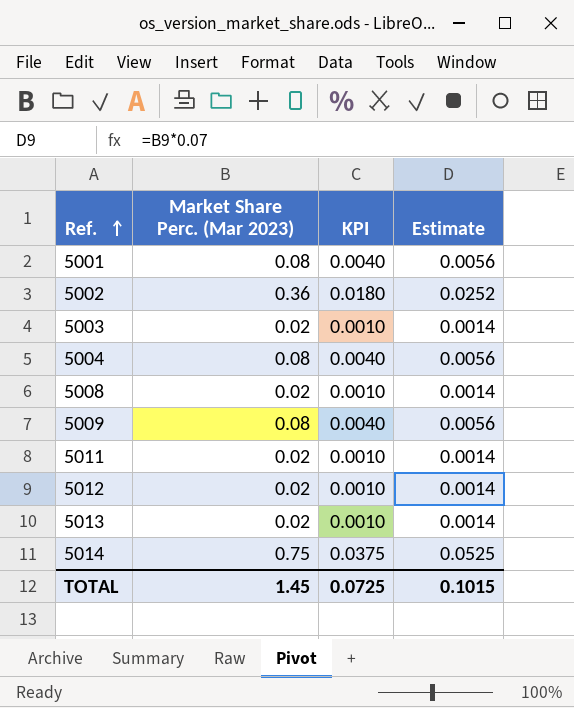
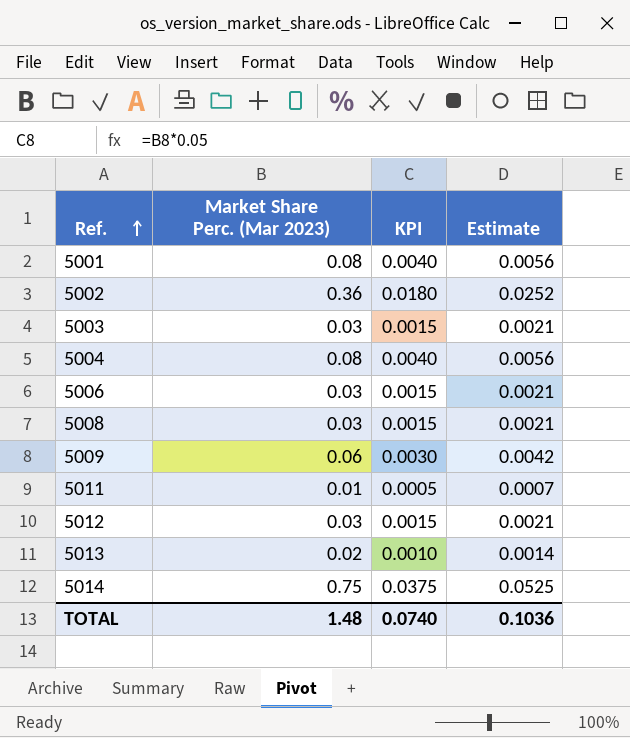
5003 | Market Share Perc. (Mar 2023): 0.02 -> 0.03
5003 | KPI: 0.0010 -> 0.0015
5003 | Estimate: 0.0014 -> 0.0021
row 5006: none -> 0.03 | 0.0015 | 0.0021
5008 | Market Share Perc. (Mar 2023): 0.02 -> 0.03
5008 | KPI: 0.0010 -> 0.0015
5008 | Estimate: 0.0014 -> 0.0021
5009 | Market Share Perc. (Mar 2023): 0.08 -> 0.06
5009 | KPI: 0.0040 -> 0.0030
5009 | Estimate: 0.0056 -> 0.0042
5011 | Market Share Perc. (Mar 2023): 0.02 -> 0.01
5011 | KPI: 0.0010 -> 0.0005
5011 | Estimate: 0.0014 -> 0.0007
5012 | Market Share Perc. (Mar 2023): 0.02 -> 0.03
5012 | KPI: 0.0010 -> 0.0015
5012 | Estimate: 0.0014 -> 0.0021
TOTAL | Market Share Perc. (Mar 2023): 1.45 -> 1.48
TOTAL | KPI: 0.0725 -> 0.0740
TOTAL | Estimate: 0.1015 -> 0.1036

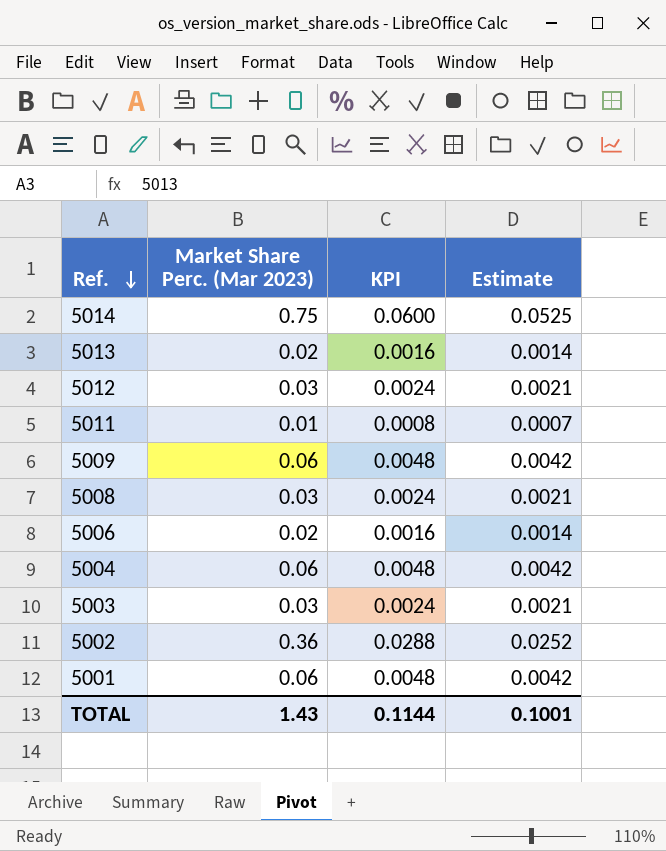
row order: Ref. ascending -> Ref. descending
column KPI | formula: [Market Share Perc. (Mar 2023)] * 0.05 -> [Market Share Perc. (Mar 2023)] * 0.08
5006 | Market Share Perc. (Mar 2023): 0.03 -> 0.02
5006 | Estimate: 0.0021 -> 0.0014
5004 | Market Share Perc. (Mar 2023): 0.08 -> 0.06
5004 | Estimate: 0.0056 -> 0.0042
5001 | Market Share Perc. (Mar 2023): 0.08 -> 0.06
5001 | Estimate: 0.0056 -> 0.0042
TOTAL | Market Share Perc. (Mar 2023): 1.48 -> 1.43
TOTAL | KPI: 0.0740 -> 0.1144
TOTAL | Estimate: 0.1036 -> 0.1001

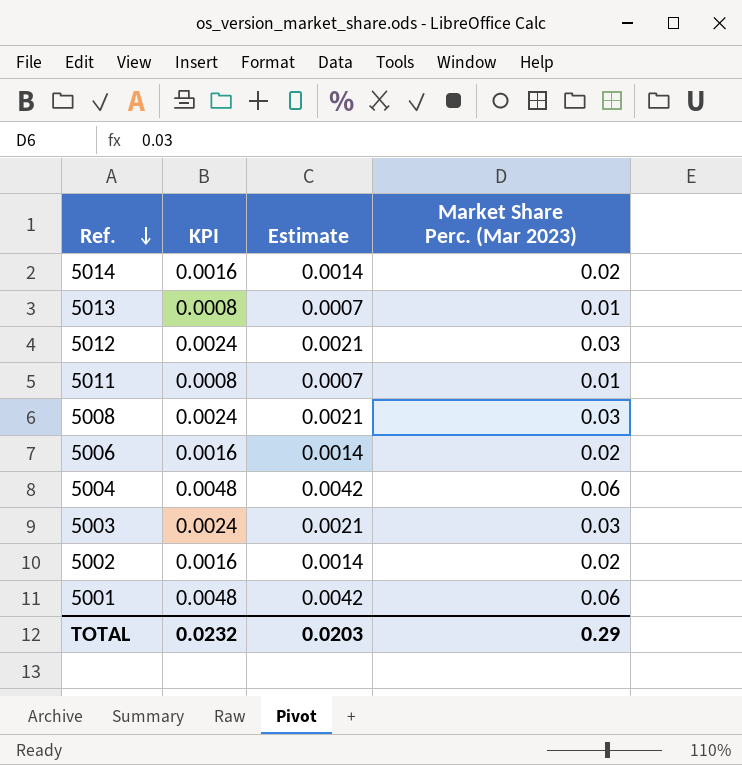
column Market Share Perc. (Mar 2023) | position: 2 -> 4
row 5009: 0.06 | 0.0048 | 0.0042 -> none
5014 | KPI: 0.0600 -> 0.0016
5014 | Estimate: 0.0525 -> 0.0014
5014 | Market Share Perc. (Mar 2023): 0.75 -> 0.02
5013 | KPI: 0.0016 -> 0.0008
5013 | Estimate: 0.0014 -> 0.0007
5013 | Market Share Perc. (Mar 2023): 0.02 -> 0.01
5002 | KPI: 0.0288 -> 0.0016
5002 | Estimate: 0.0252 -> 0.0014
5002 | Market Share Perc. (Mar 2023): 0.36 -> 0.02
TOTAL | KPI: 0.1144 -> 0.0232
TOTAL | Estimate: 0.1001 -> 0.0203
TOTAL | Market Share Perc. (Mar 2023): 1.43 -> 0.29

